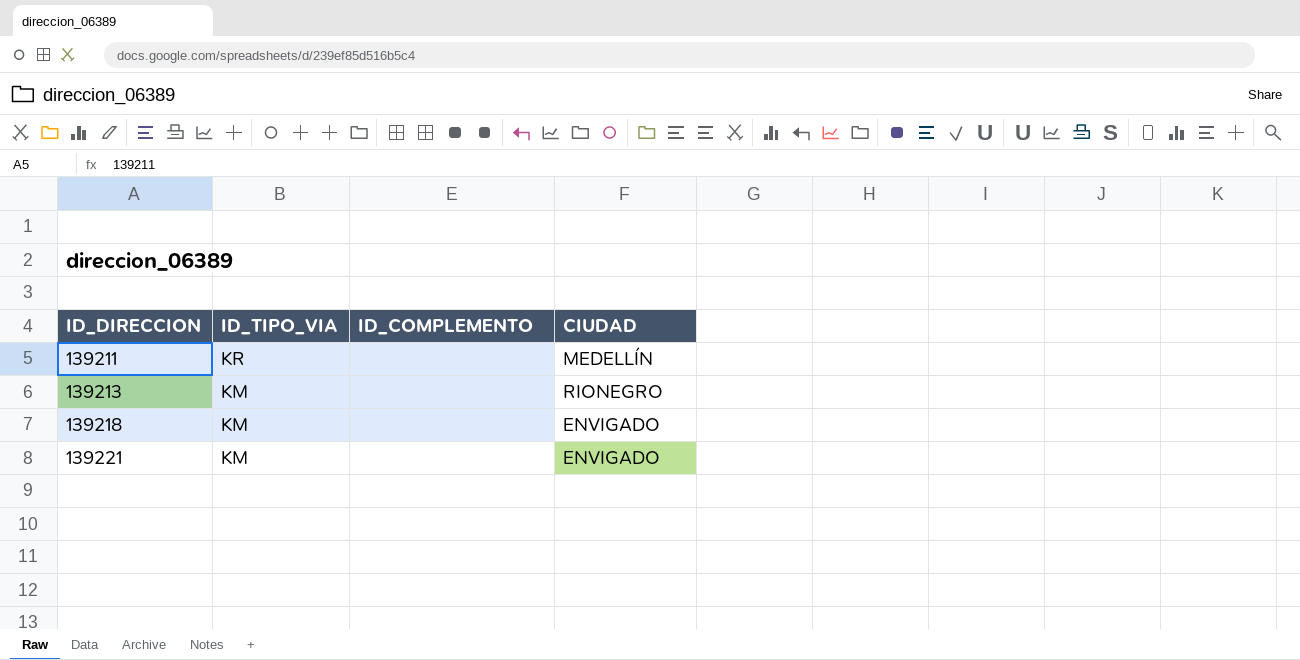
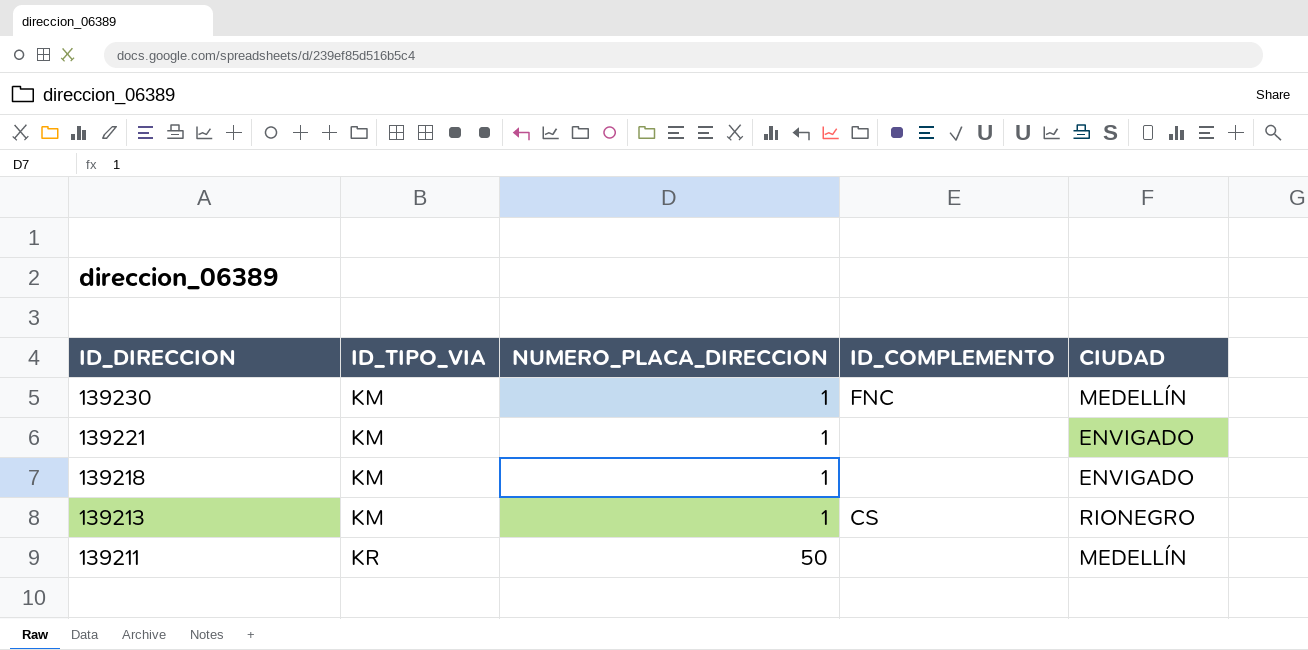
row order: ID_DIRECCION ascending -> ID_DIRECCION descending
column NUMERO_PLACA_DIRECCION | position: none -> 3
row 139230: none -> KM | 1 | FNC | MEDELLÍN
139213 | ID_COMPLEMENTO: none -> CS

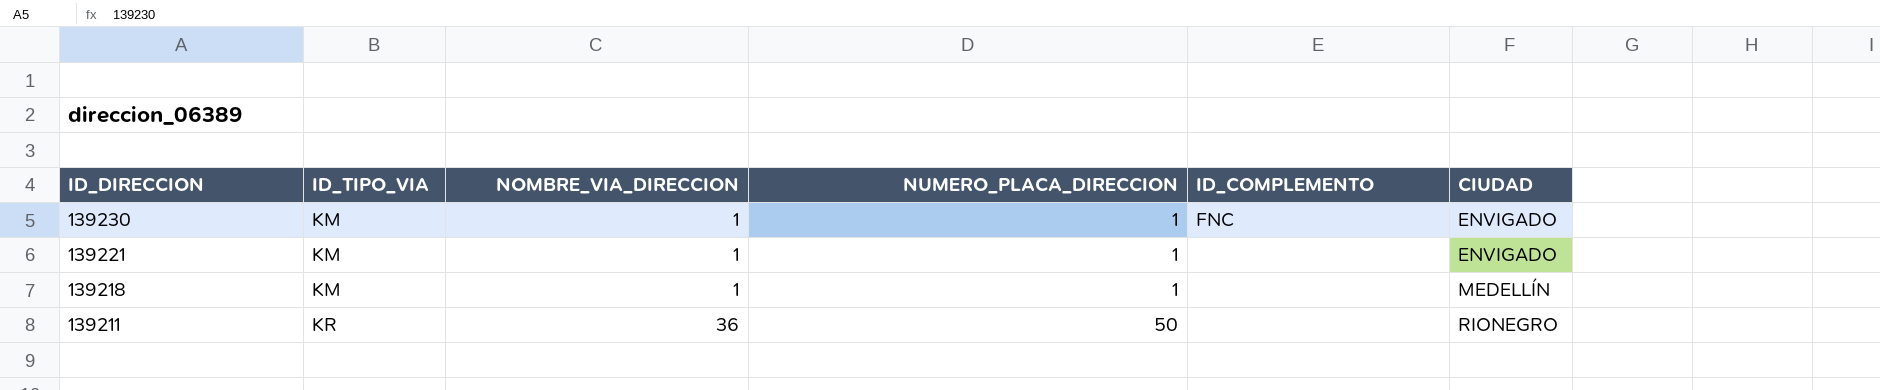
column NOMBRE_VIA_DIRECCION | position: none -> 3
row 139213: KM | 1 | CS | RIONEGRO -> none
139230 | CIUDAD: MEDELLÍN -> ENVIGADO
139218 | CIUDAD: ENVIGADO -> MEDELLÍN
139211 | CIUDAD: MEDELLÍN -> RIONEGRO

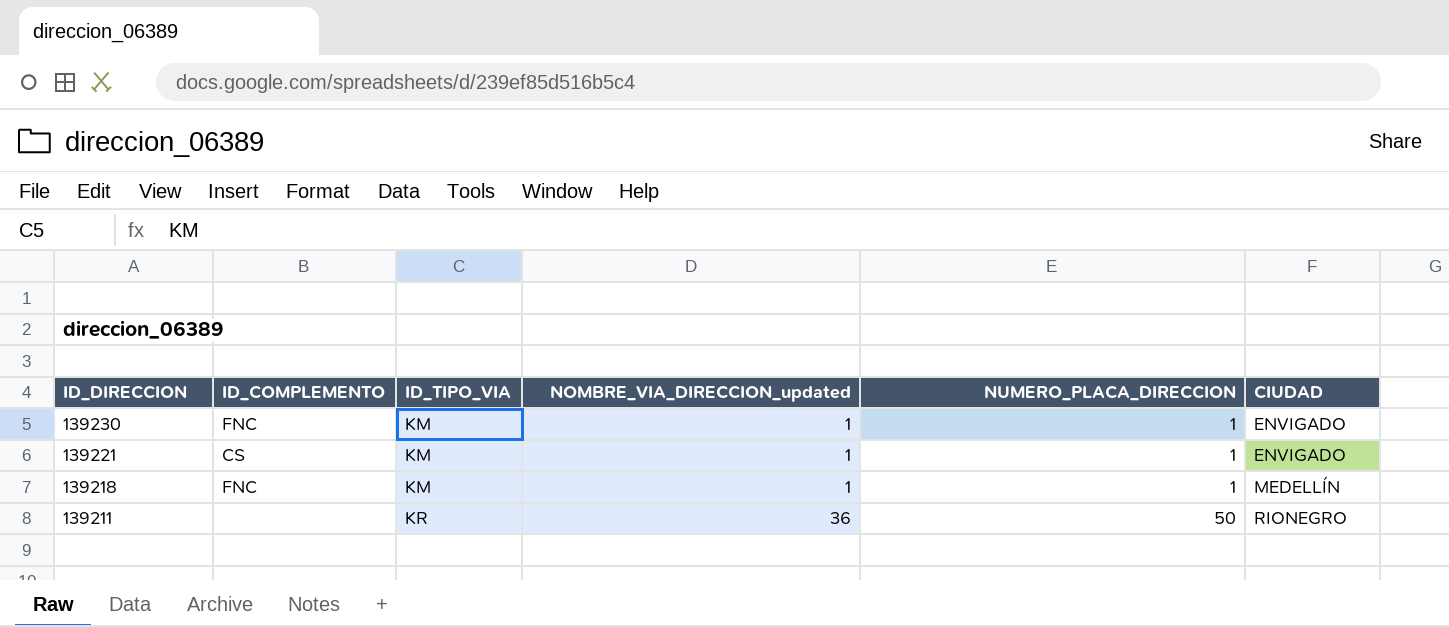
column ID_COMPLEMENTO | position: 5 -> 2
column name: NOMBRE_VIA_DIRECCION -> NOMBRE_VIA_DIRECCION_updated
139221 | ID_COMPLEMENTO: none -> CS
139218 | ID_COMPLEMENTO: none -> FNC

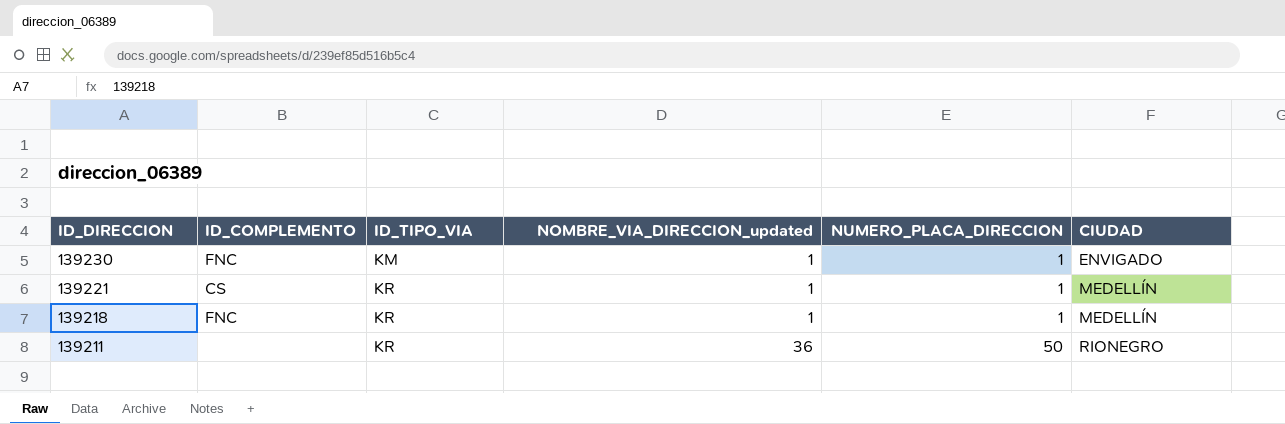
139221 | ID_TIPO_VIA: KM -> KR
139221 | CIUDAD: ENVIGADO -> MEDELLÍN
139218 | ID_TIPO_VIA: KM -> KR

